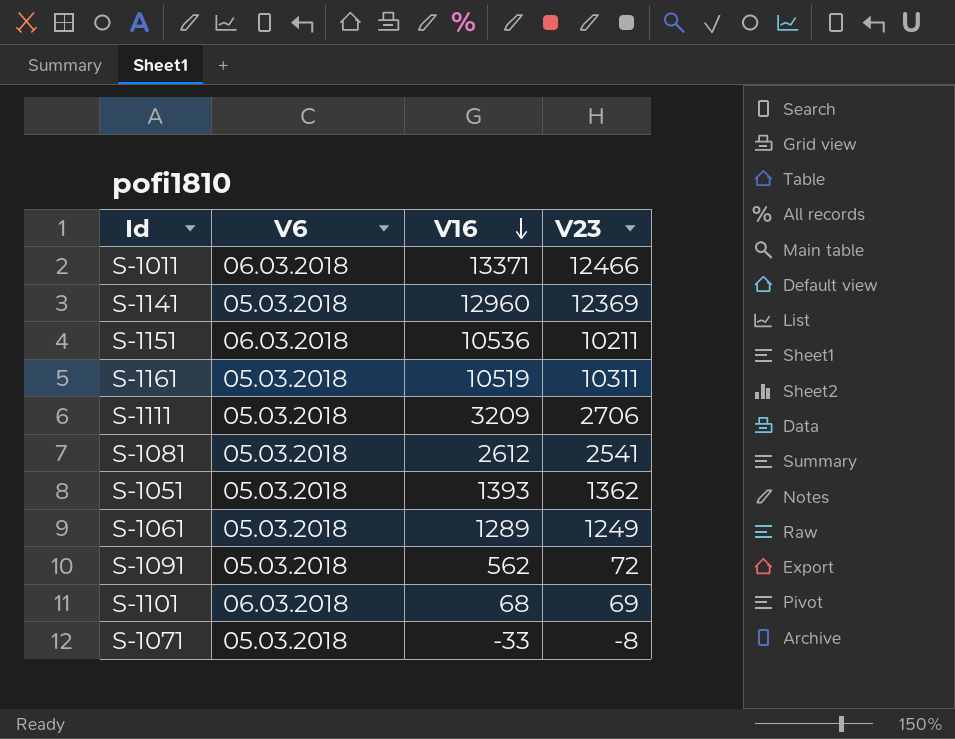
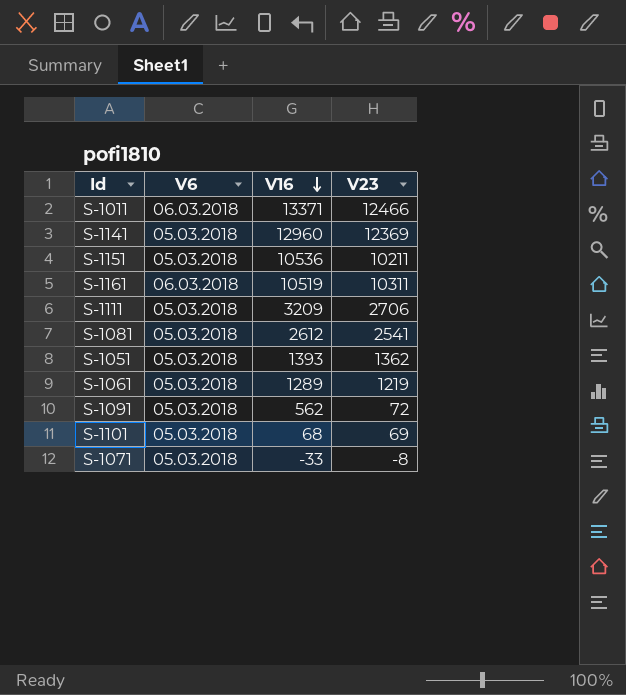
S-1151 | V6: 06.03.2018 -> 05.03.2018
S-1161 | V6: 05.03.2018 -> 06.03.2018
S-1061 | V23: 1249 -> 1219
S-1101 | V6: 06.03.2018 -> 05.03.2018

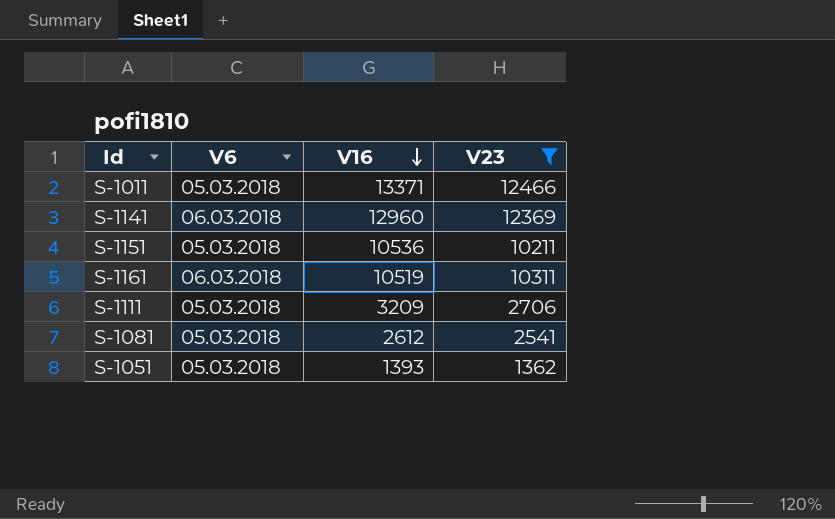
filter: none -> V23 >= 1362
S-1011 | V6: 06.03.2018 -> 05.03.2018
S-1141 | V6: 05.03.2018 -> 06.03.2018

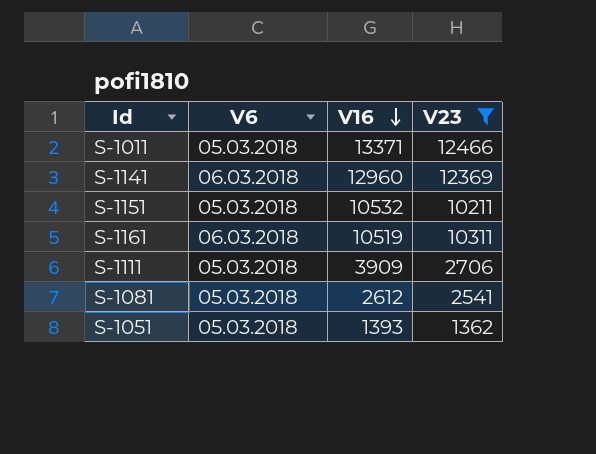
S-1151 | V16: 10536 -> 10532
S-1111 | V16: 3209 -> 3909

